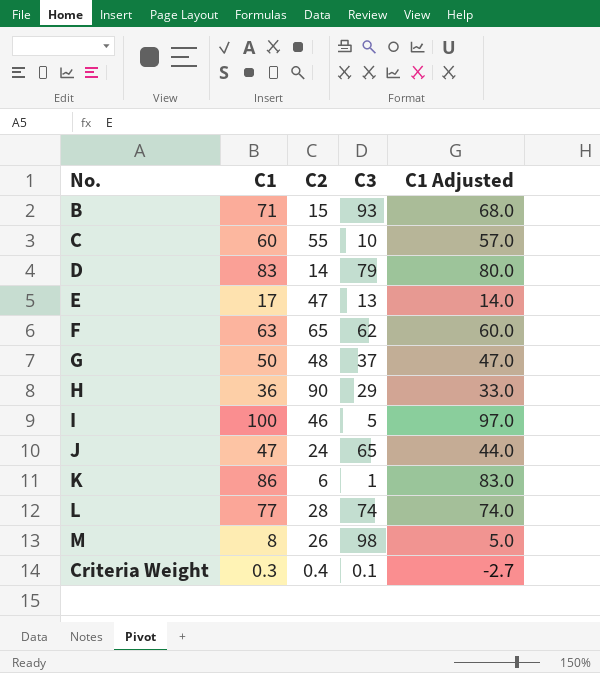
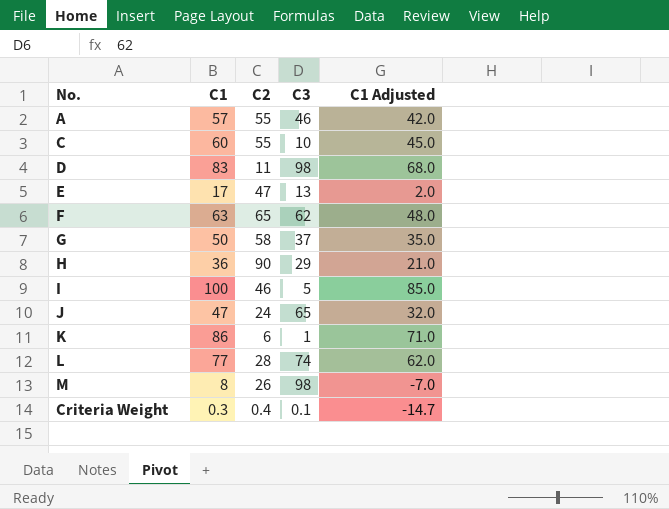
column C1 Adjusted | formula: [C1] - 3 -> [C1] - 15
row B: 71 | 15 | 93 | 68.0 -> none
row A: none -> 57 | 55 | 46 | 42.0
D | C2: 14 -> 11
D | C3: 79 -> 98
G | C2: 48 -> 58

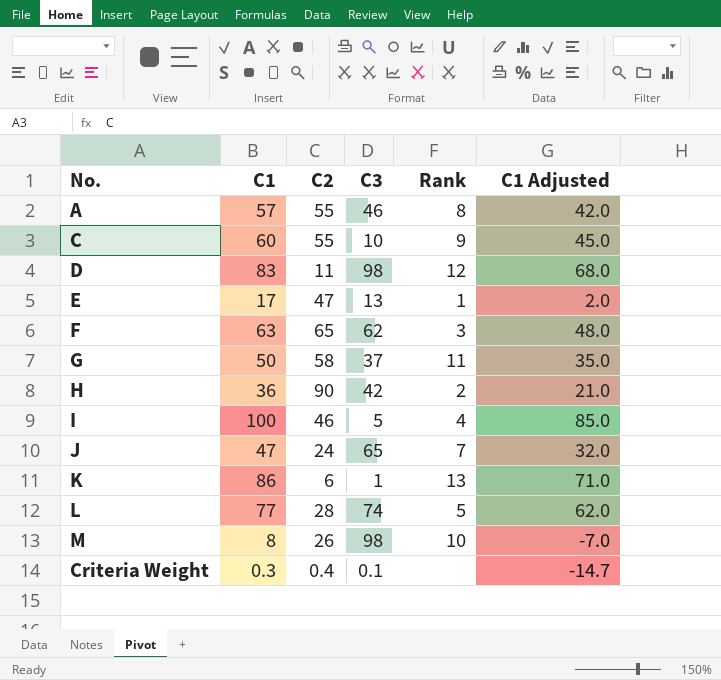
column Rank | position: none -> 5
H | C3: 29 -> 42

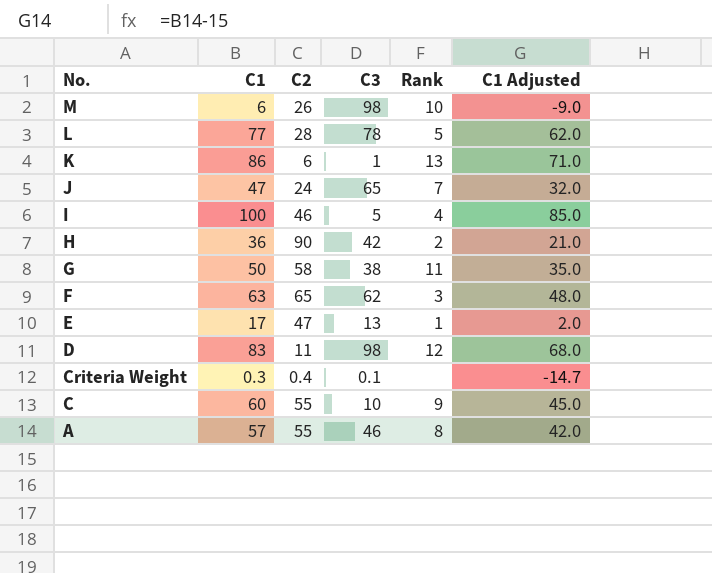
row order: none -> No. descending
M | C1: 8 -> 6
M | C1 Adjusted: -7.0 -> -9.0
L | C3: 74 -> 78
G | C3: 37 -> 38

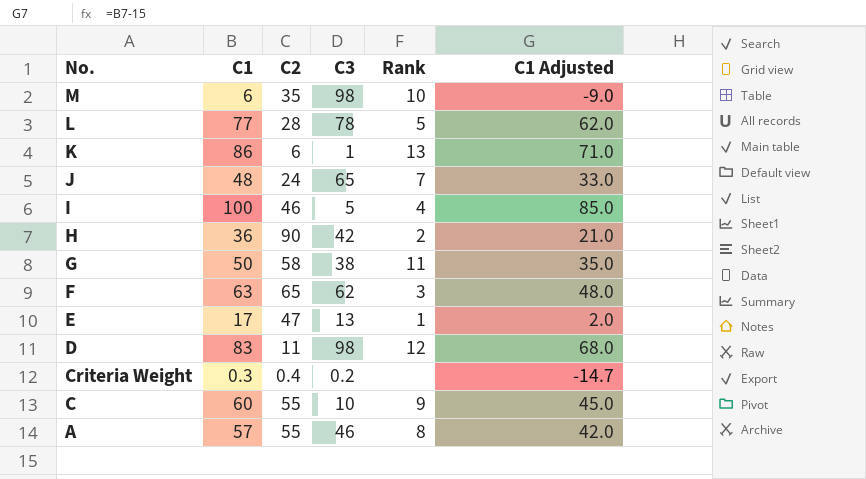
M | C2: 26 -> 35
J | C1: 47 -> 48
J | C1 Adjusted: 32.0 -> 33.0
Criteria Weight | C3: 0.1 -> 0.2

